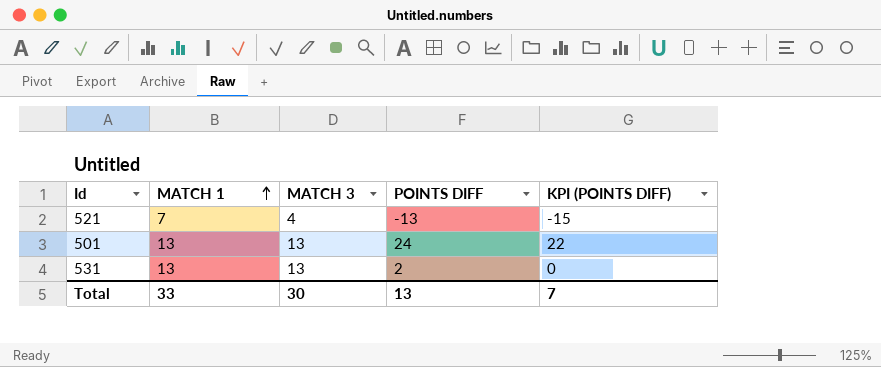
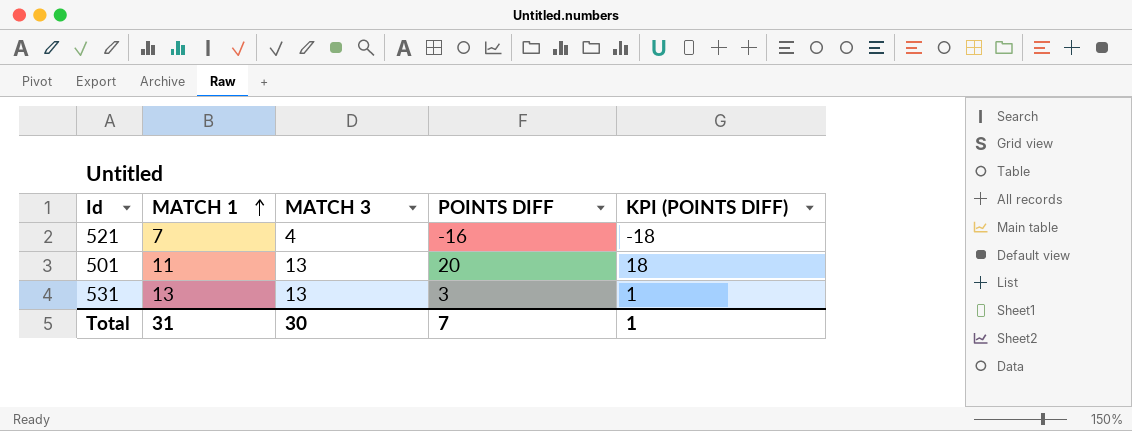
521 | POINTS DIFF: -13 -> -16
521 | KPI (POINTS DIFF): -15 -> -18
501 | MATCH 1: 13 -> 11
501 | POINTS DIFF: 24 -> 20
501 | KPI (POINTS DIFF): 22 -> 18
531 | POINTS DIFF: 2 -> 3
531 | KPI (POINTS DIFF): 0 -> 1
Total | MATCH 1: 33 -> 31
Total | POINTS DIFF: 13 -> 7
Total | KPI (POINTS DIFF): 7 -> 1

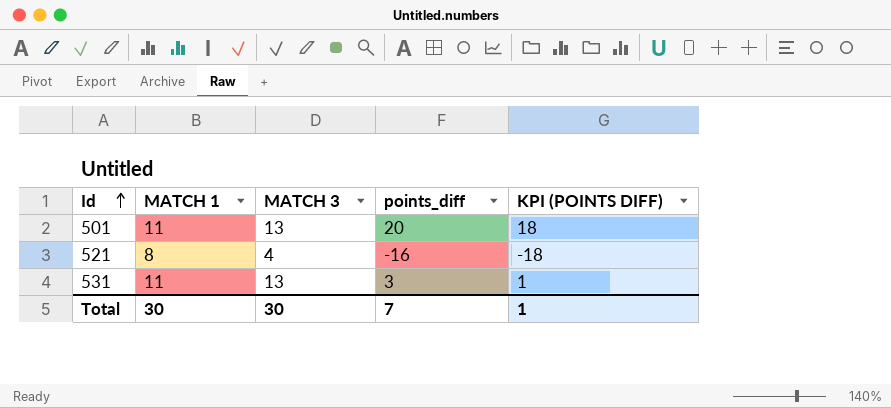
row order: MATCH 1 ascending -> Id ascending
column name: POINTS DIFF -> points_diff
521 | MATCH 1: 7 -> 8
531 | MATCH 1: 13 -> 11
Total | MATCH 1: 31 -> 30

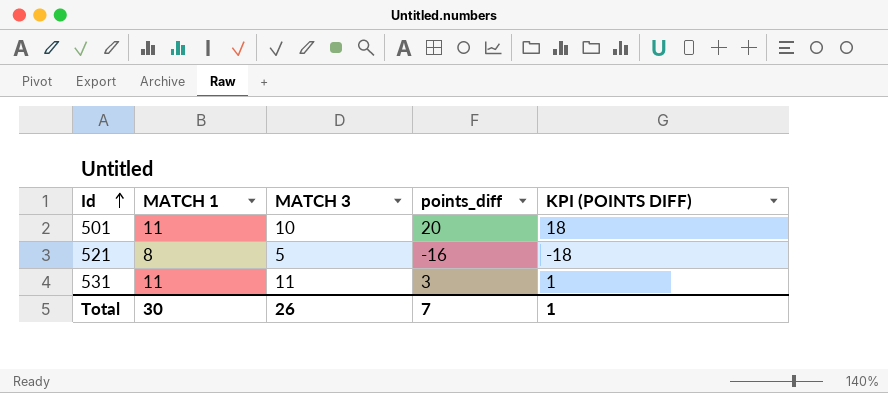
501 | MATCH 3: 13 -> 10
521 | MATCH 3: 4 -> 5
531 | MATCH 3: 13 -> 11
Total | MATCH 3: 30 -> 26

